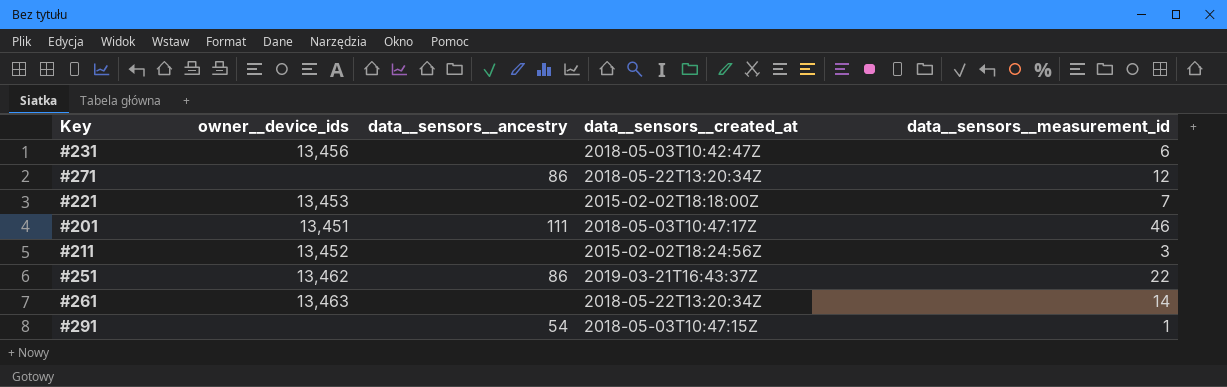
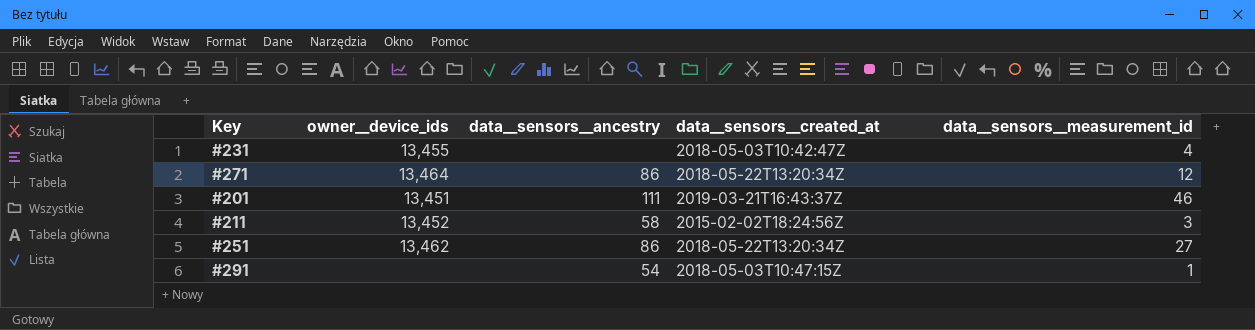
row #221: 13,453 | none | 2015-02-02T18:18:00Z | 7 -> none
row #261: 13,463 | none | 2018-05-22T13:20:34Z | 14 -> none
#231 | owner__device_ids: 13,456 -> 13,455
#231 | data__sensors__measurement_id: 6 -> 4
#271 | owner__device_ids: none -> 13,464
#201 | data__sensors__created_at: 2018-05-03T10:47:17Z -> 2019-03-21T16:43:37Z
#211 | data__sensors__ancestry: none -> 58
#251 | data__sensors__created_at: 2019-03-21T16:43:37Z -> 2018-05-22T13:20:34Z
#251 | data__sensors__measurement_id: 22 -> 27

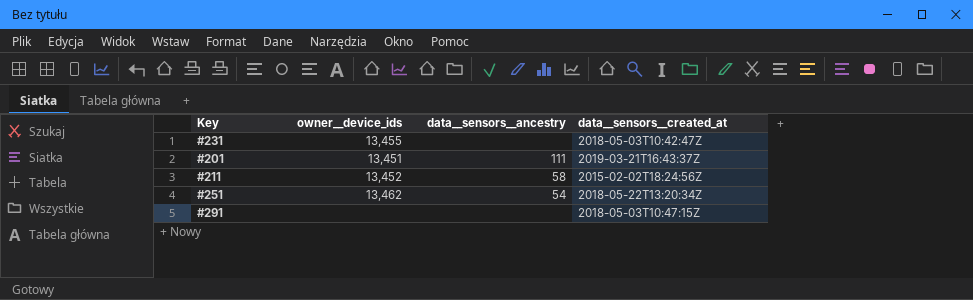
column data__sensors__measurement_id | position: 5 -> none
row #271: 13,464 | 86 | 2018-05-22T13:20:34Z | 12 -> none
#251 | data__sensors__ancestry: 86 -> 54
#291 | data__sensors__ancestry: 54 -> none

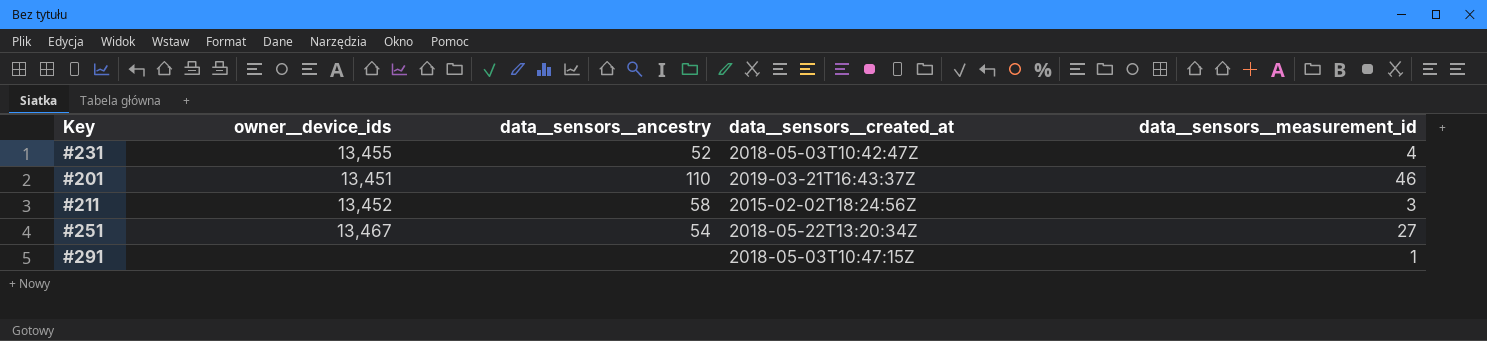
column data__sensors__measurement_id | position: none -> 5
#231 | data__sensors__ancestry: none -> 52
#201 | data__sensors__ancestry: 111 -> 110
#251 | owner__device_ids: 13,462 -> 13,467

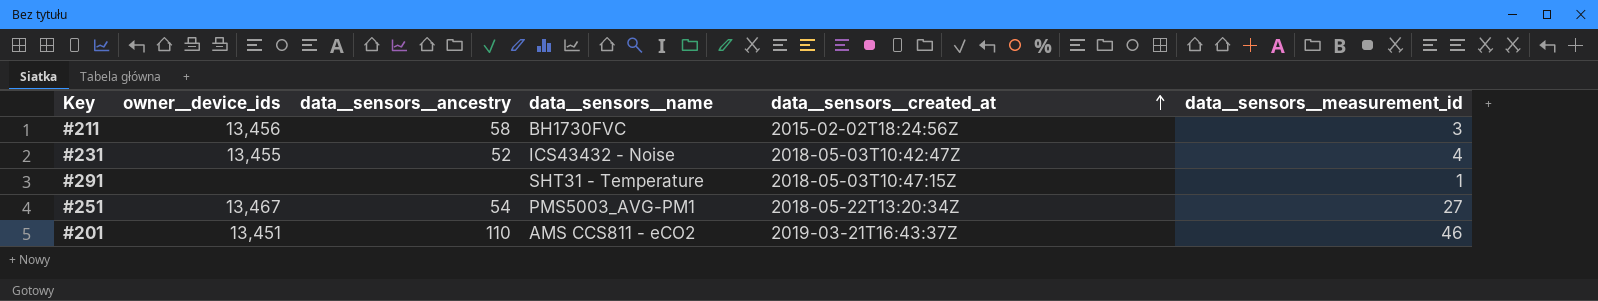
row order: none -> data__sensors__created_at ascending
column data__sensors__name | position: none -> 4
#211 | owner__device_ids: 13,452 -> 13,456

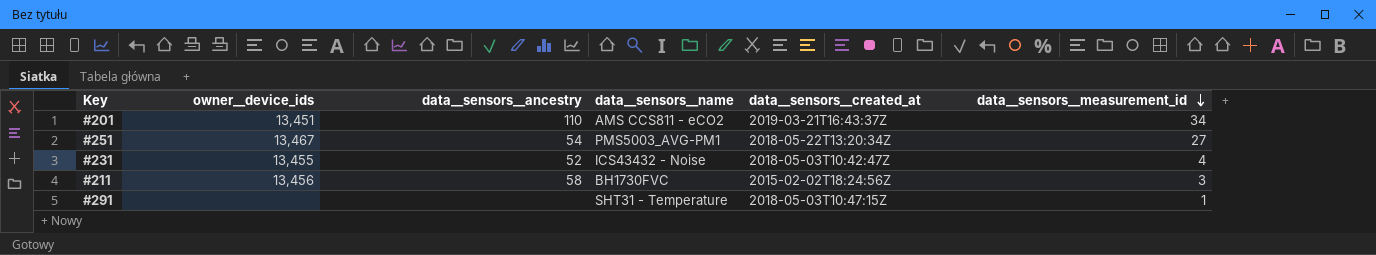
row order: data__sensors__created_at ascending -> data__sensors__measurement_id descending
#201 | data__sensors__measurement_id: 46 -> 34

